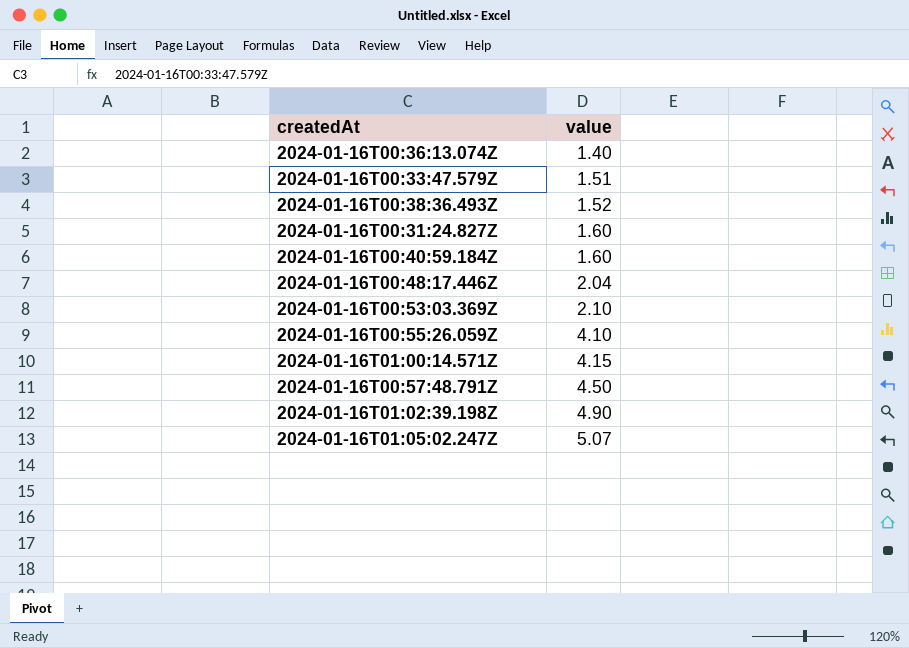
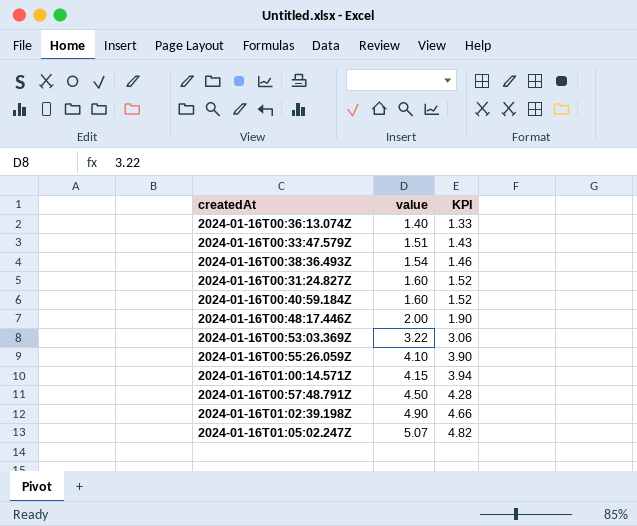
column KPI | formula: none -> [value] * 0.95
2024-01-16T00:38:36.493Z | value: 1.52 -> 1.54
2024-01-16T00:48:17.446Z | value: 2.04 -> 2.00
2024-01-16T00:53:03.369Z | value: 2.10 -> 3.22

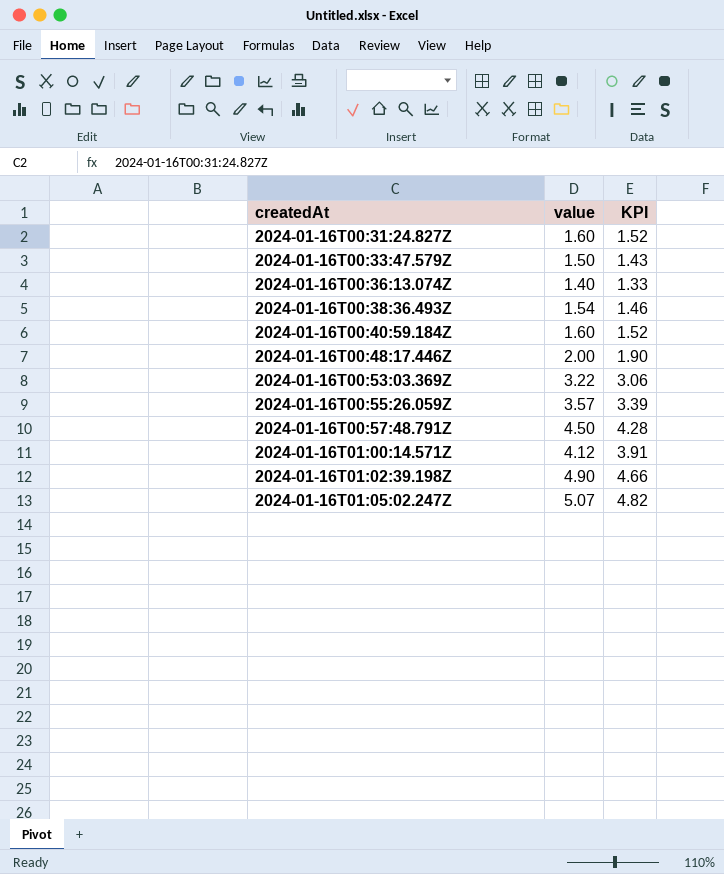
row order: value ascending -> createdAt ascending
2024-01-16T00:33:47.579Z | value: 1.51 -> 1.50
2024-01-16T00:55:26.059Z | value: 4.10 -> 3.57
2024-01-16T00:55:26.059Z | KPI: 3.90 -> 3.39
2024-01-16T01:00:14.571Z | value: 4.15 -> 4.12
2024-01-16T01:00:14.571Z | KPI: 3.94 -> 3.91

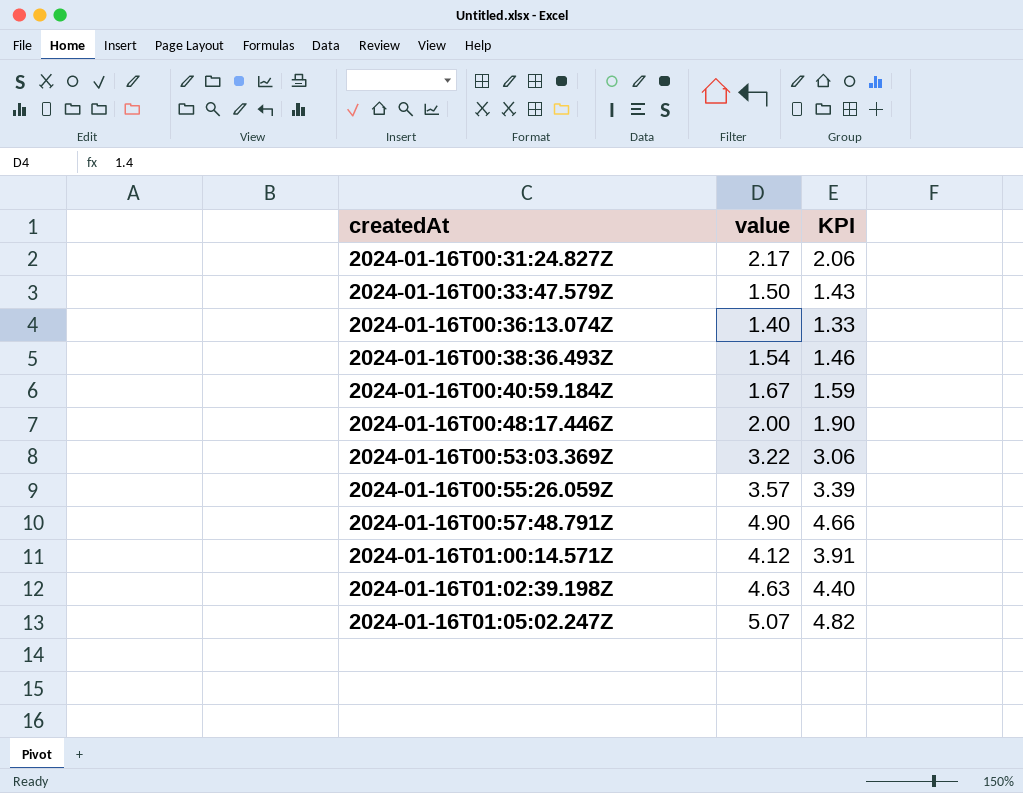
2024-01-16T00:31:24.827Z | value: 1.60 -> 2.17
2024-01-16T00:31:24.827Z | KPI: 1.52 -> 2.06
2024-01-16T00:40:59.184Z | value: 1.60 -> 1.67
2024-01-16T00:40:59.184Z | KPI: 1.52 -> 1.59
2024-01-16T00:57:48.791Z | value: 4.50 -> 4.90
2024-01-16T00:57:48.791Z | KPI: 4.28 -> 4.66
2024-01-16T01:02:39.198Z | value: 4.90 -> 4.63
2024-01-16T01:02:39.198Z | KPI: 4.66 -> 4.40

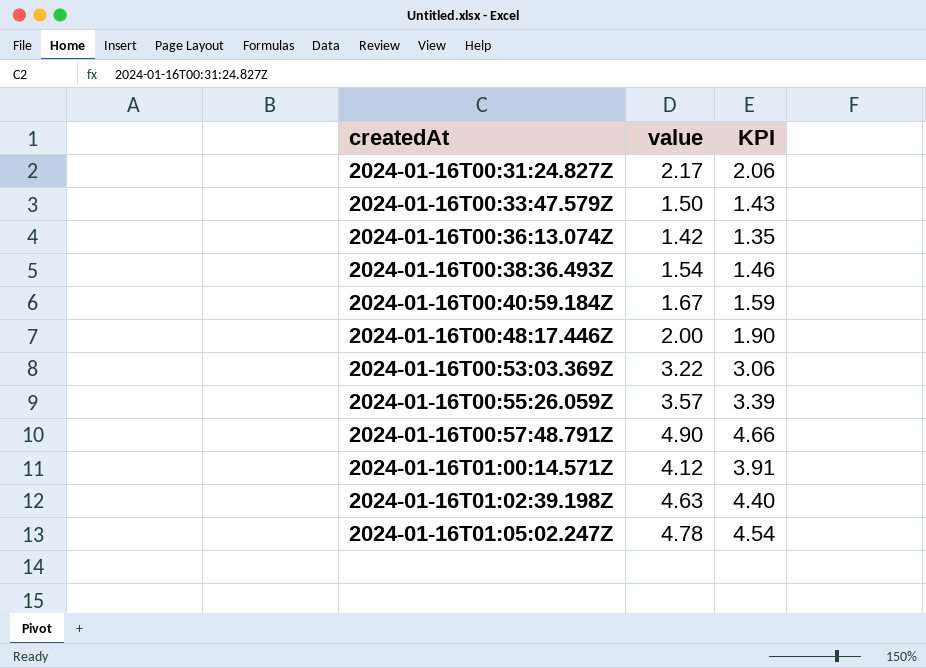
2024-01-16T00:36:13.074Z | value: 1.40 -> 1.42
2024-01-16T00:36:13.074Z | KPI: 1.33 -> 1.35
2024-01-16T01:05:02.247Z | value: 5.07 -> 4.78
2024-01-16T01:05:02.247Z | KPI: 4.82 -> 4.54

